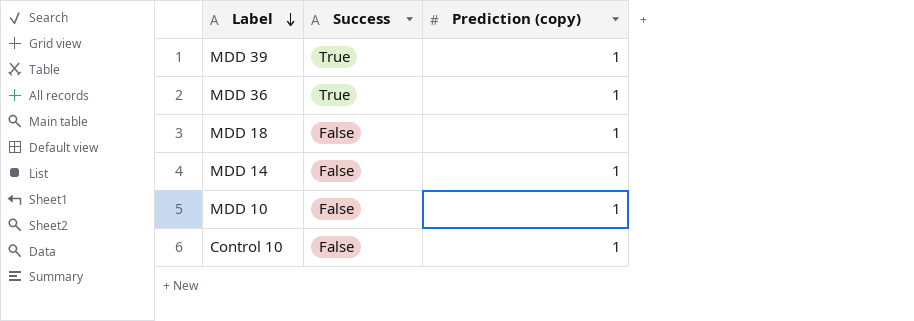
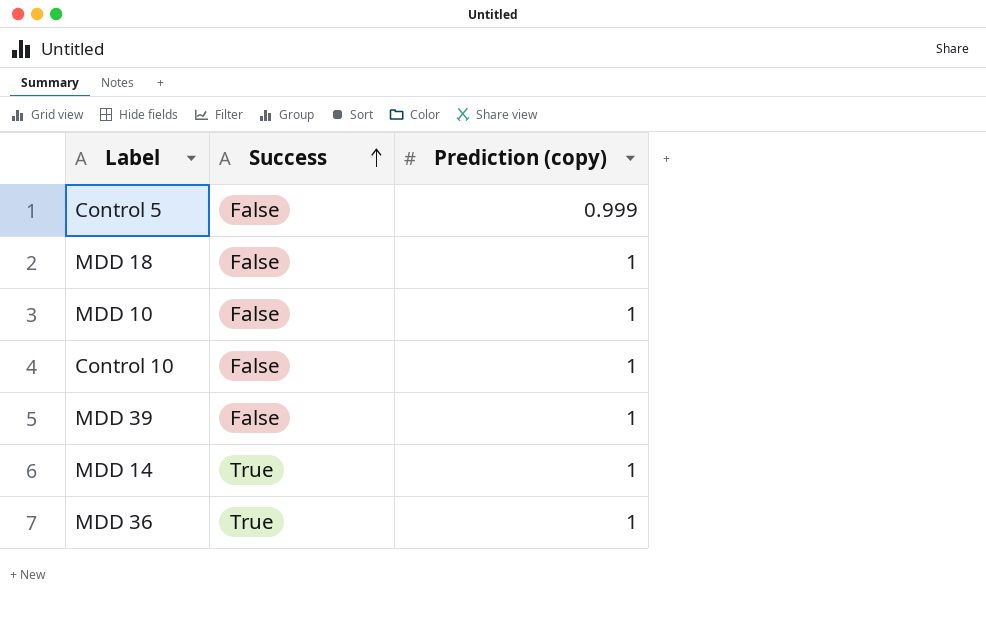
row order: Label descending -> Success ascending
row Control 5: none -> False | 0.999
MDD 39 | Success: True -> False
MDD 14 | Success: False -> True

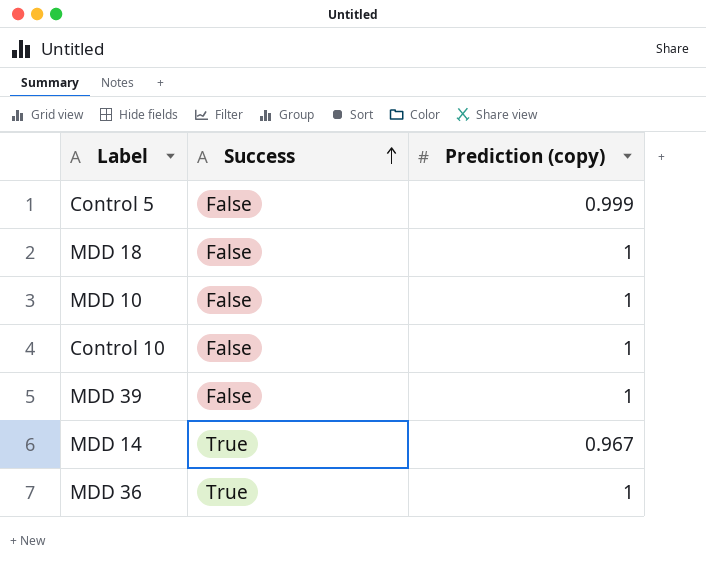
MDD 14 | Prediction (copy): 1 -> 0.967

